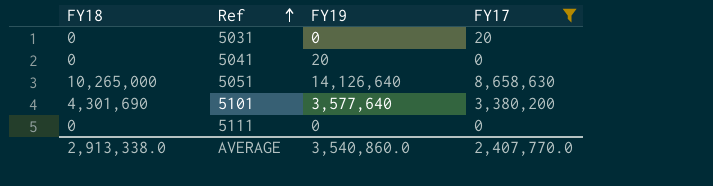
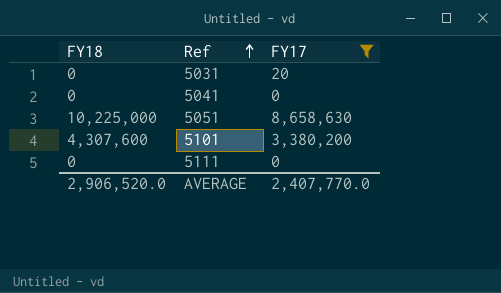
column FY19 | position: 3 -> none
5051 | FY18: 10,265,000 -> 10,225,000
5101 | FY18: 4,301,690 -> 4,307,600
AVERAGE | FY18: 2,913,338.0 -> 2,906,520.0

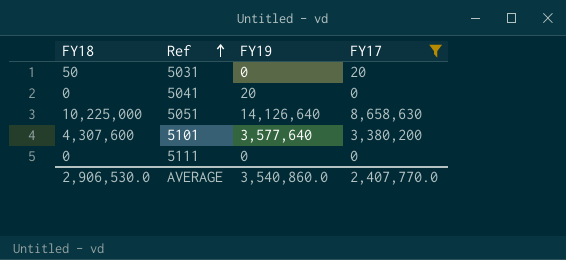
column FY19 | position: none -> 3
5031 | FY18: 0 -> 50
AVERAGE | FY18: 2,906,520.0 -> 2,906,530.0

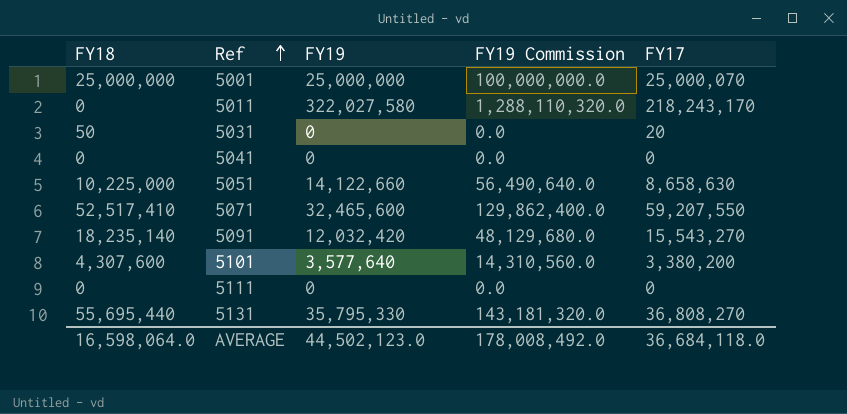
filter: FY17 <= 8,658,630 -> none
column FY19 Commission | formula: none -> [FY19] * 4
5041 | FY19: 20 -> 0
5051 | FY19: 14,126,640 -> 14,122,660
AVERAGE | FY18: 2,906,530.0 -> 16,598,064.0
AVERAGE | FY19: 3,540,860.0 -> 44,502,123.0
AVERAGE | FY17: 2,407,770.0 -> 36,684,118.0

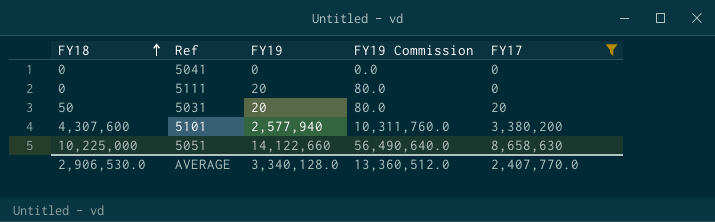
filter: none -> FY17 <= 8,658,630
row order: Ref ascending -> FY18 ascending
5111 | FY19: 0 -> 20
5111 | FY19 Commission: 0.0 -> 80.0
5031 | FY19: 0 -> 20
5031 | FY19 Commission: 0.0 -> 80.0
5101 | FY19: 3,577,640 -> 2,577,940
5101 | FY19 Commission: 14,310,560.0 -> 10,311,760.0
AVERAGE | FY18: 16,598,064.0 -> 2,906,530.0
AVERAGE | FY19: 44,502,123.0 -> 3,340,128.0
AVERAGE | FY19 Commission: 178,008,492.0 -> 13,360,512.0
AVERAGE | FY17: 36,684,118.0 -> 2,407,770.0

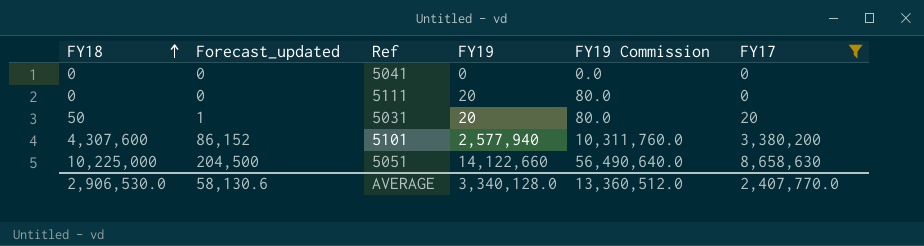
column Forecast_updated | formula: none -> [FY18] * 0.02

